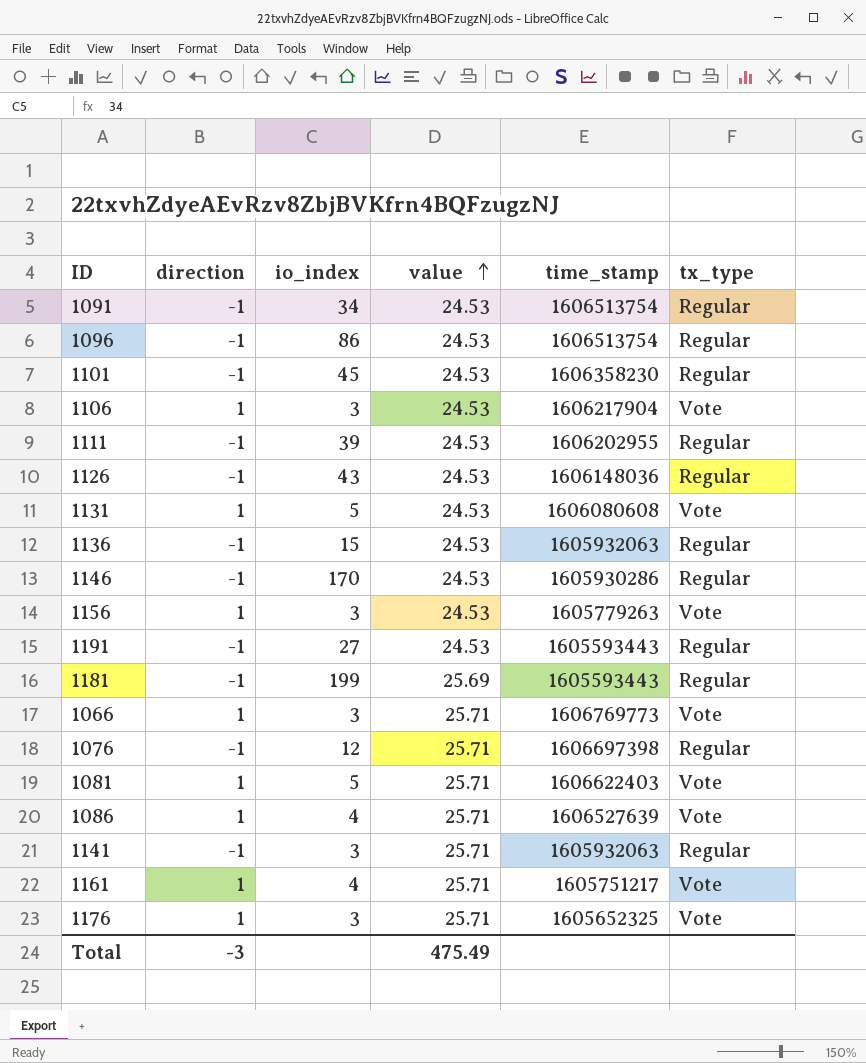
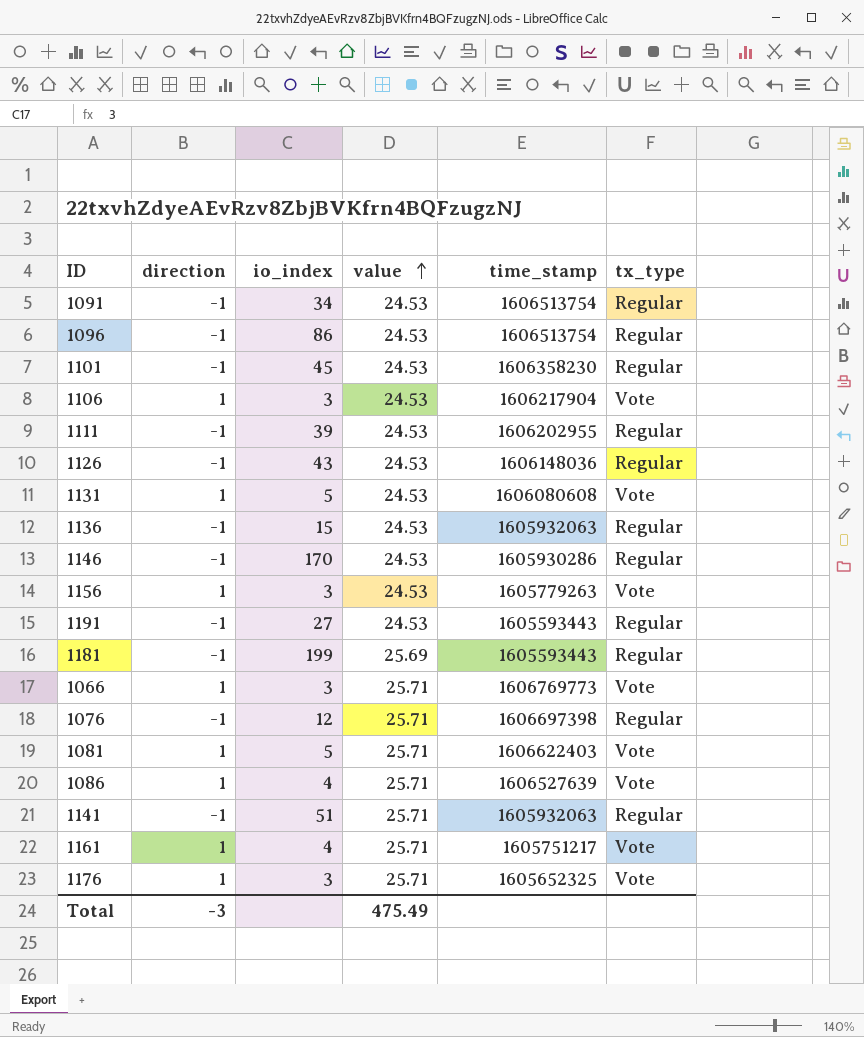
1141 | io_index: 3 -> 51

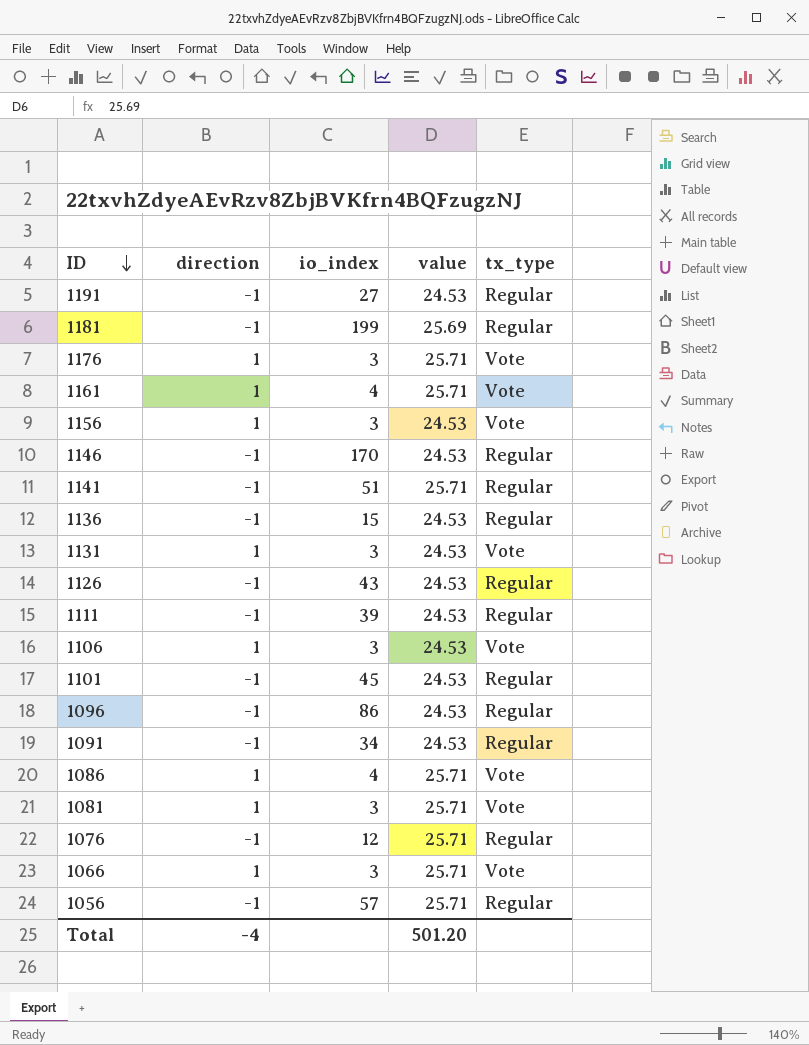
row order: value ascending -> ID descending
column time_stamp | position: 5 -> none
1131 | io_index: 5 -> 3
1081 | io_index: 5 -> 3
row 1056: none -> -1 | 57 | 25.71 | Regular
Total | direction: -3 -> -4
Total | value: 475.49 -> 501.20

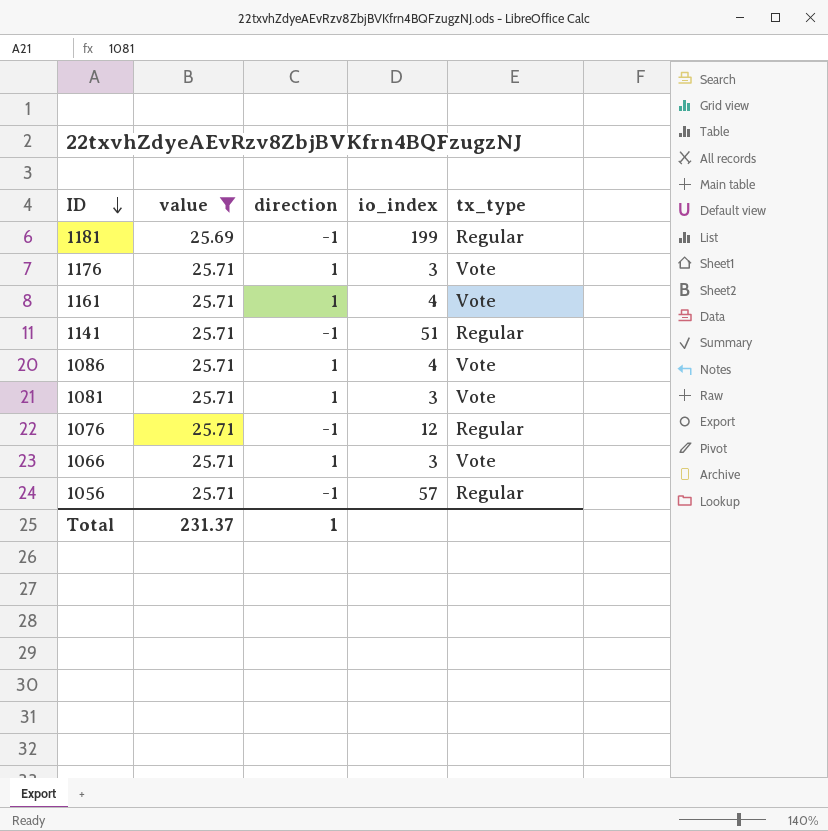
filter: none -> value != 24.53
column value | position: 4 -> 2
Total | value: 501.20 -> 231.37
Total | direction: -4 -> 1

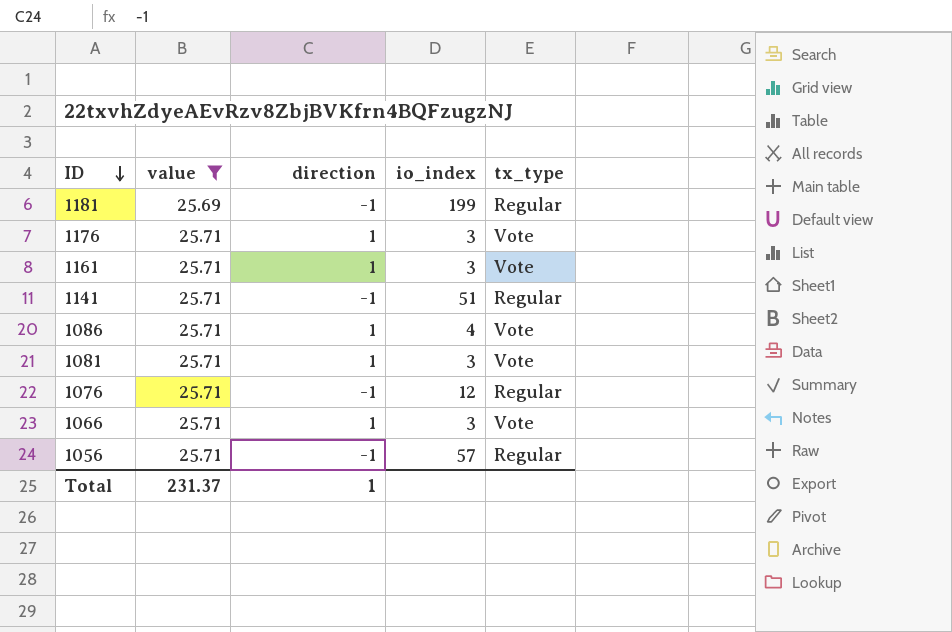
1161 | io_index: 4 -> 3

